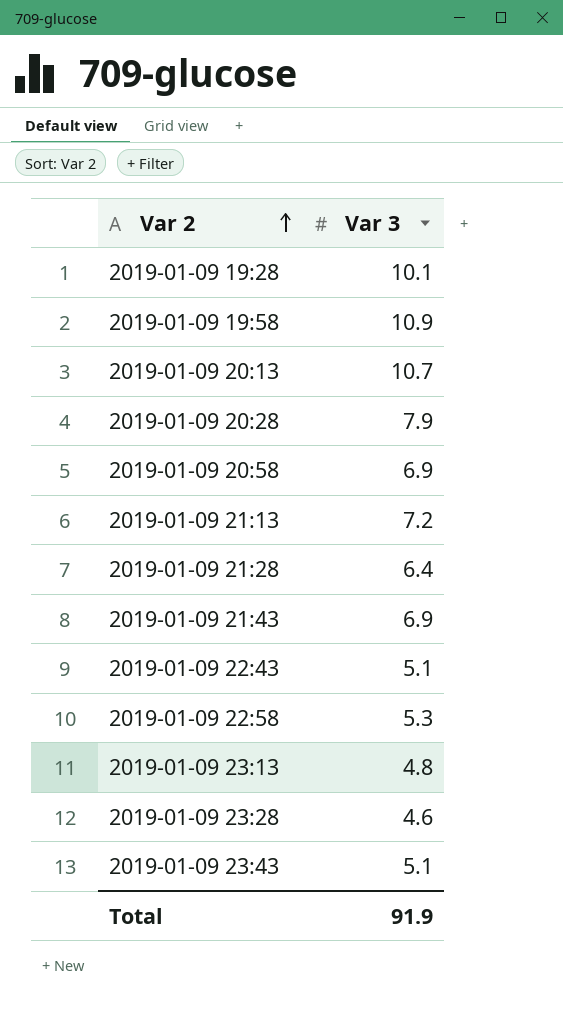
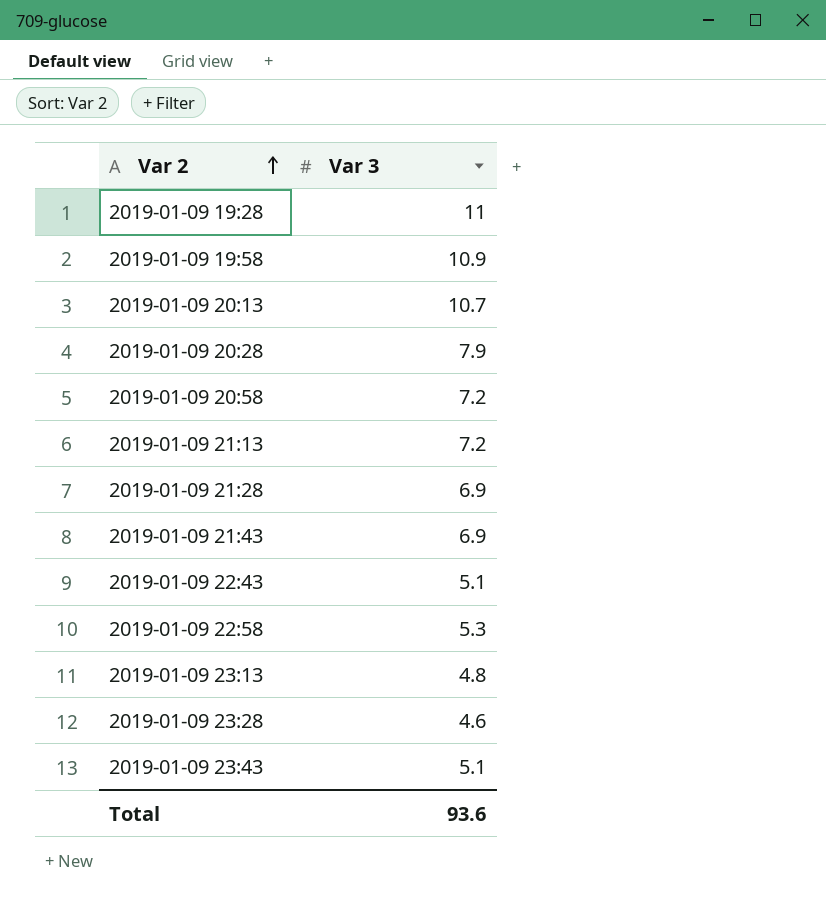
2019-01-09 19:28 | Var 3: 10.1 -> 11
2019-01-09 20:58 | Var 3: 6.9 -> 7.2
2019-01-09 21:28 | Var 3: 6.4 -> 6.9
Total | Var 3: 91.9 -> 93.6

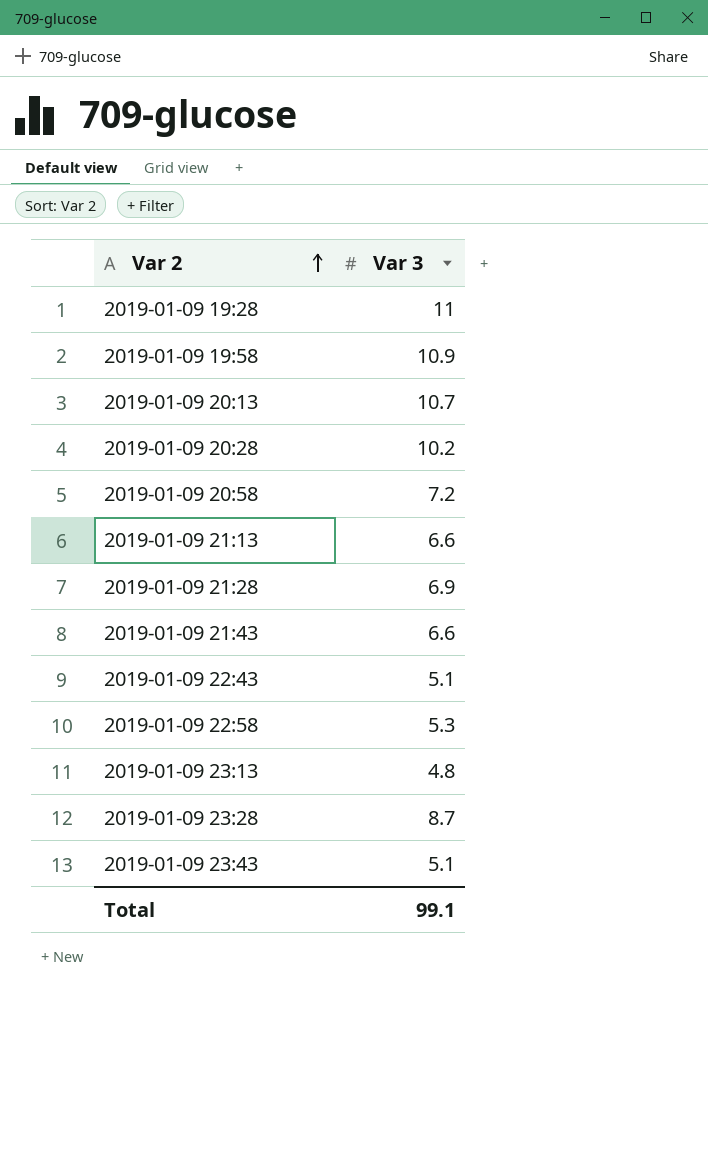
2019-01-09 20:28 | Var 3: 7.9 -> 10.2
2019-01-09 21:13 | Var 3: 7.2 -> 6.6
2019-01-09 21:43 | Var 3: 6.9 -> 6.6
2019-01-09 23:28 | Var 3: 4.6 -> 8.7
Total | Var 3: 93.6 -> 99.1

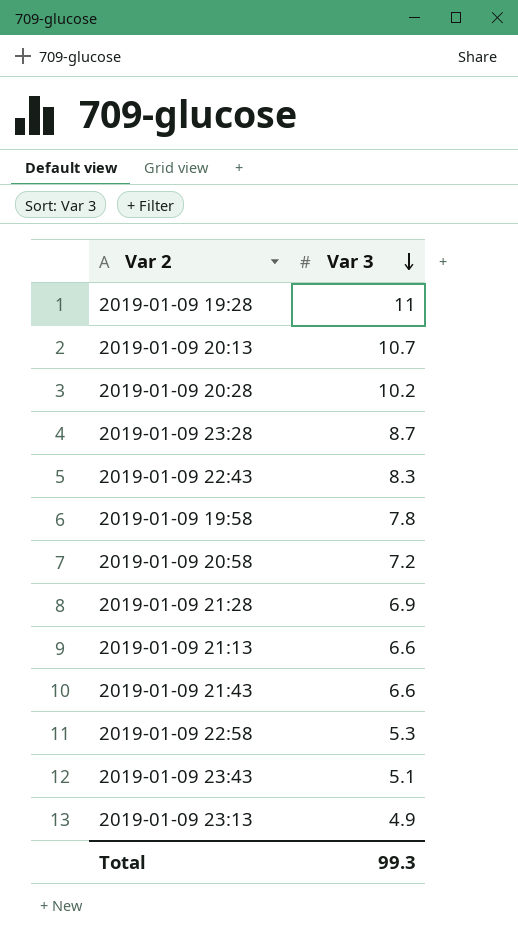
row order: Var 2 ascending -> Var 3 descending
2019-01-09 22:43 | Var 3: 5.1 -> 8.3
2019-01-09 19:58 | Var 3: 10.9 -> 7.8
2019-01-09 23:13 | Var 3: 4.8 -> 4.9
Total | Var 3: 99.1 -> 99.3

